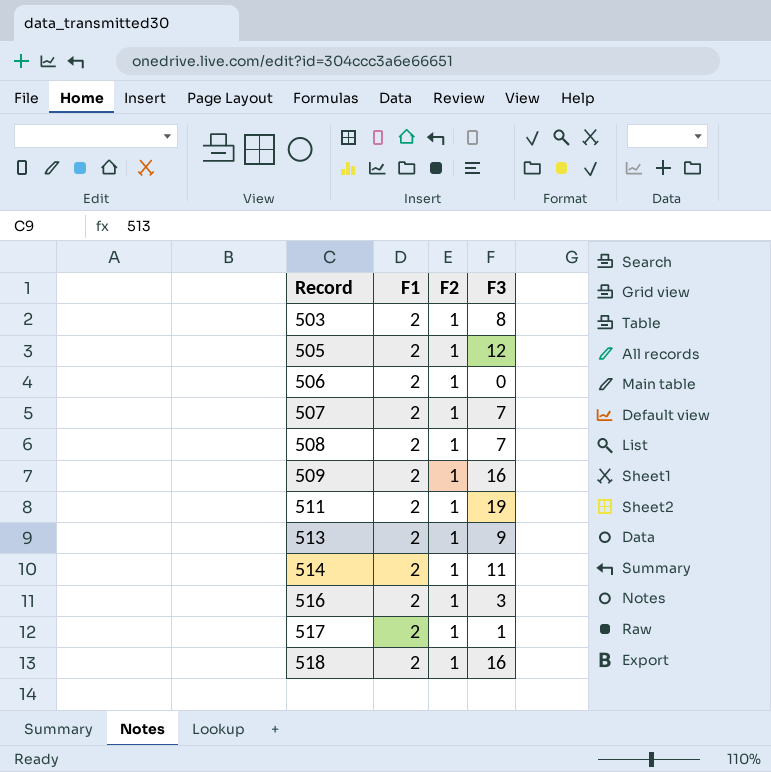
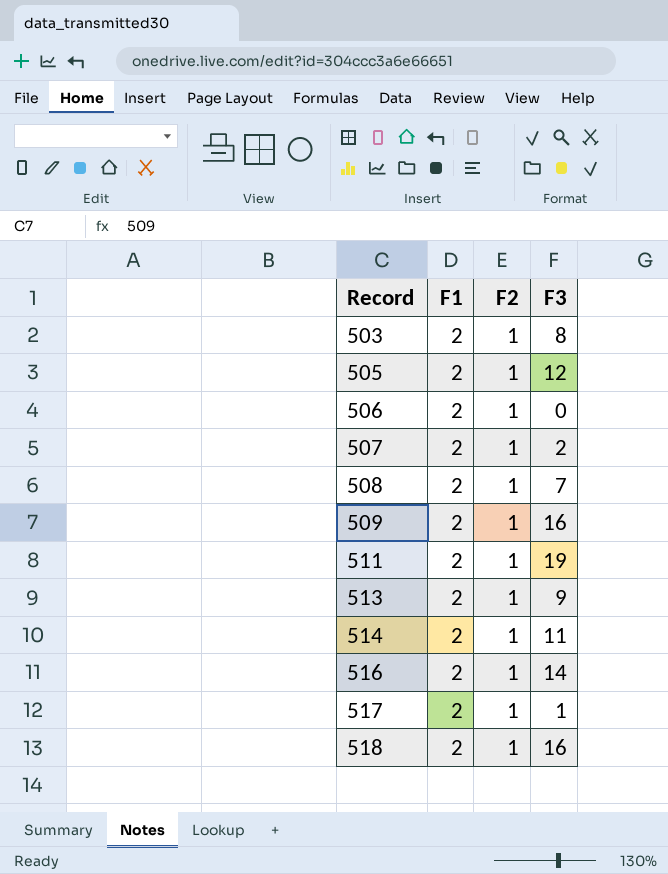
507 | F3: 7 -> 2
516 | F3: 3 -> 14

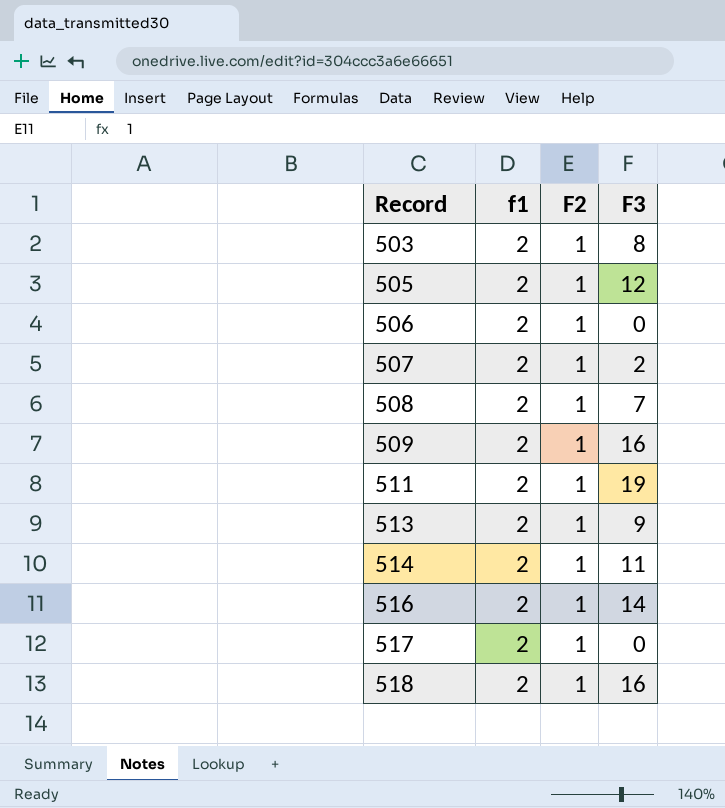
column name: F1 -> f1
517 | F3: 1 -> 0

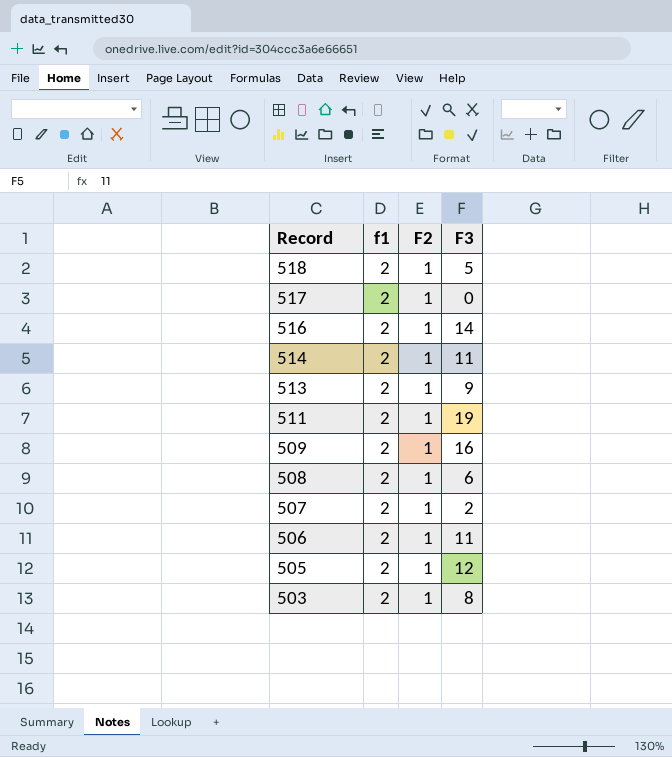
row order: Record ascending -> Record descending
518 | F3: 16 -> 5
508 | F3: 7 -> 6
506 | F3: 0 -> 11

